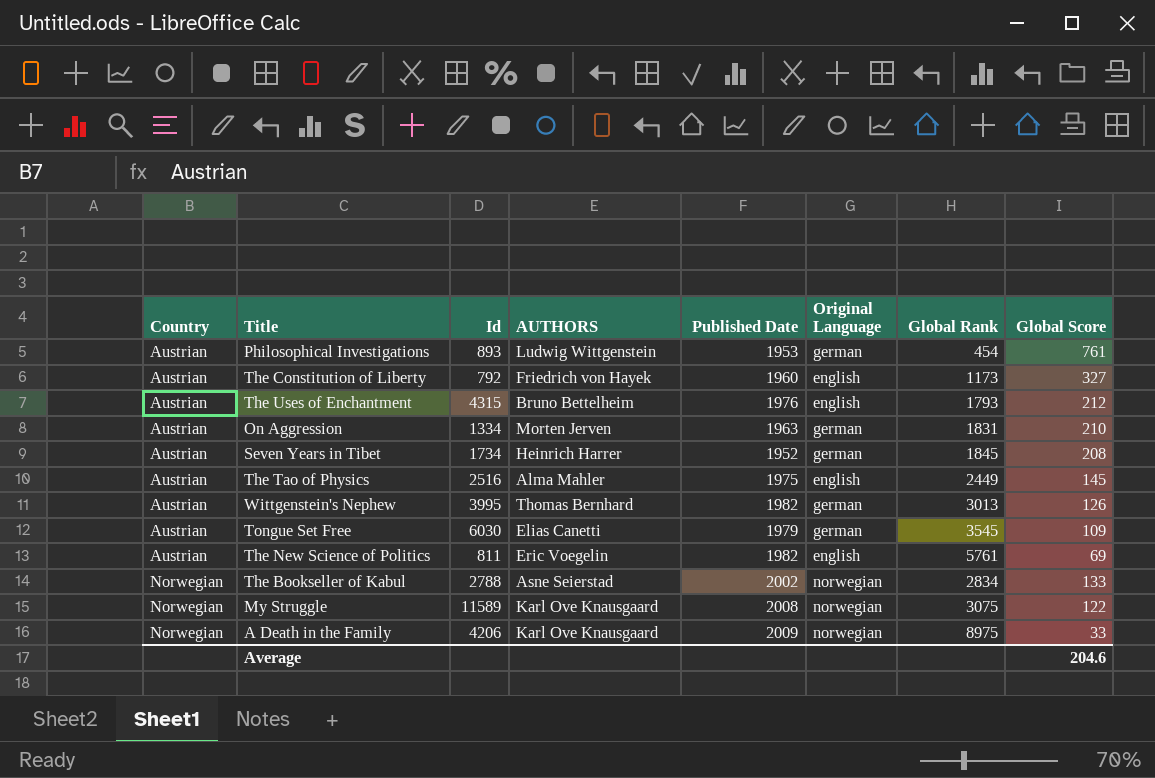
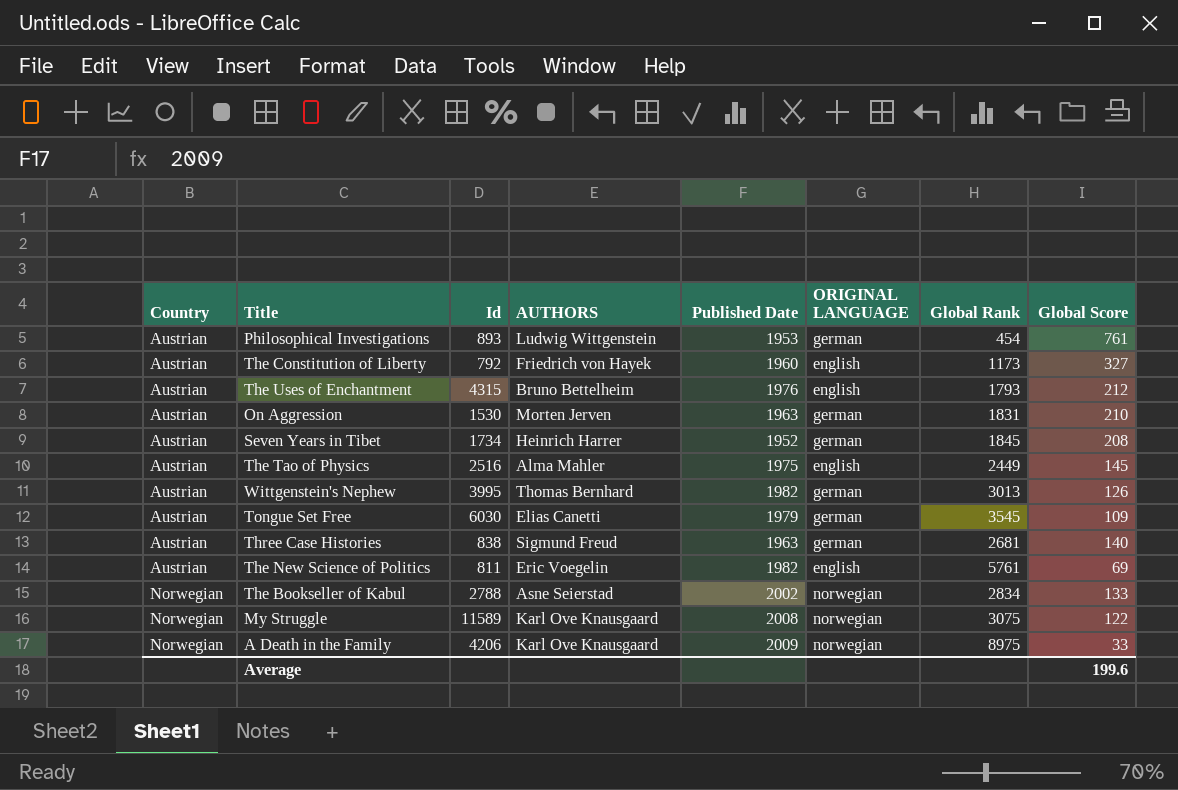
column name: Original Language -> ORIGINAL LANGUAGE
On Aggression | Id: 1334 -> 1530
row Three Case Histories: none -> Austrian | 838 | Sigmund Freud | 1963 | german | 2681 | 140
Average | Global Score: 204.6 -> 199.6

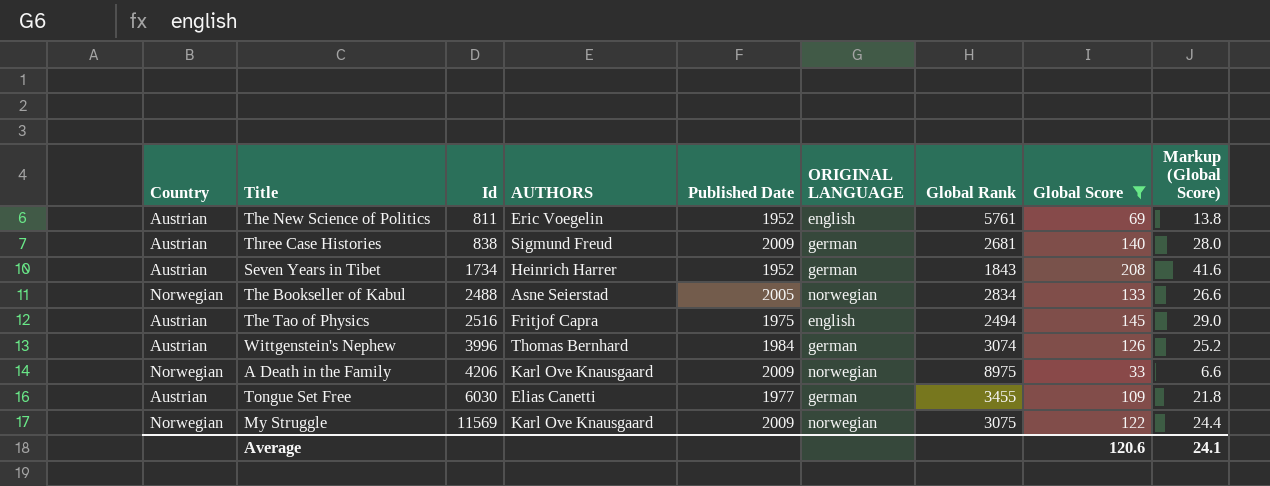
filter: none -> Global Score <= 208
row order: Country ascending -> Id ascending
column Markup (Global Score) | formula: none -> [Global Score] * 0.2
The New Science of Politics | Published Date: 1982 -> 1952
Three Case Histories | Published Date: 1963 -> 2009
Seven Years in Tibet | Global Rank: 1845 -> 1843
The Bookseller of Kabul | Id: 2788 -> 2488
The Bookseller of Kabul | Published Date: 2002 -> 2005
The Tao of Physics | AUTHORS: Alma Mahler -> Fritjof Capra
The Tao of Physics | Global Rank: 2449 -> 2494
Wittgenstein's Nephew | Id: 3995 -> 3996
Wittgenstein's Nephew | Published Date: 1982 -> 1984
Wittgenstein's Nephew | Global Rank: 3013 -> 3074
Tongue Set Free | Published Date: 1979 -> 1977
Tongue Set Free | Global Rank: 3545 -> 3455
My Struggle | Id: 11589 -> 11569
My Struggle | Published Date: 2008 -> 2009
Average | Global Score: 199.6 -> 120.6

